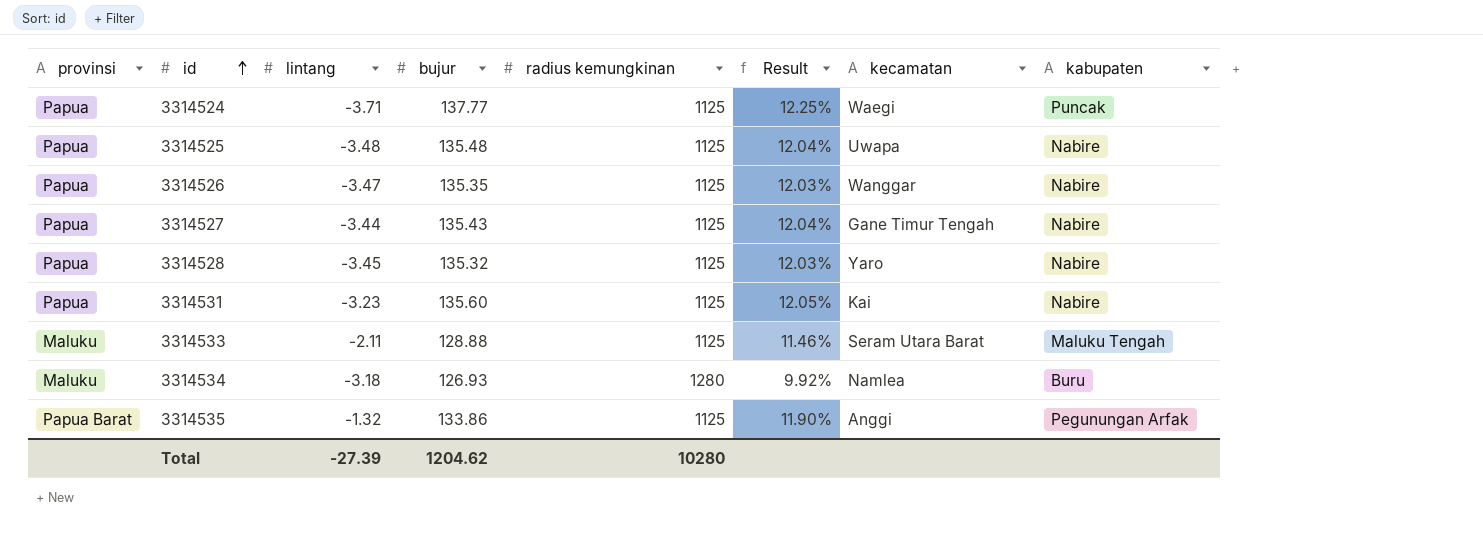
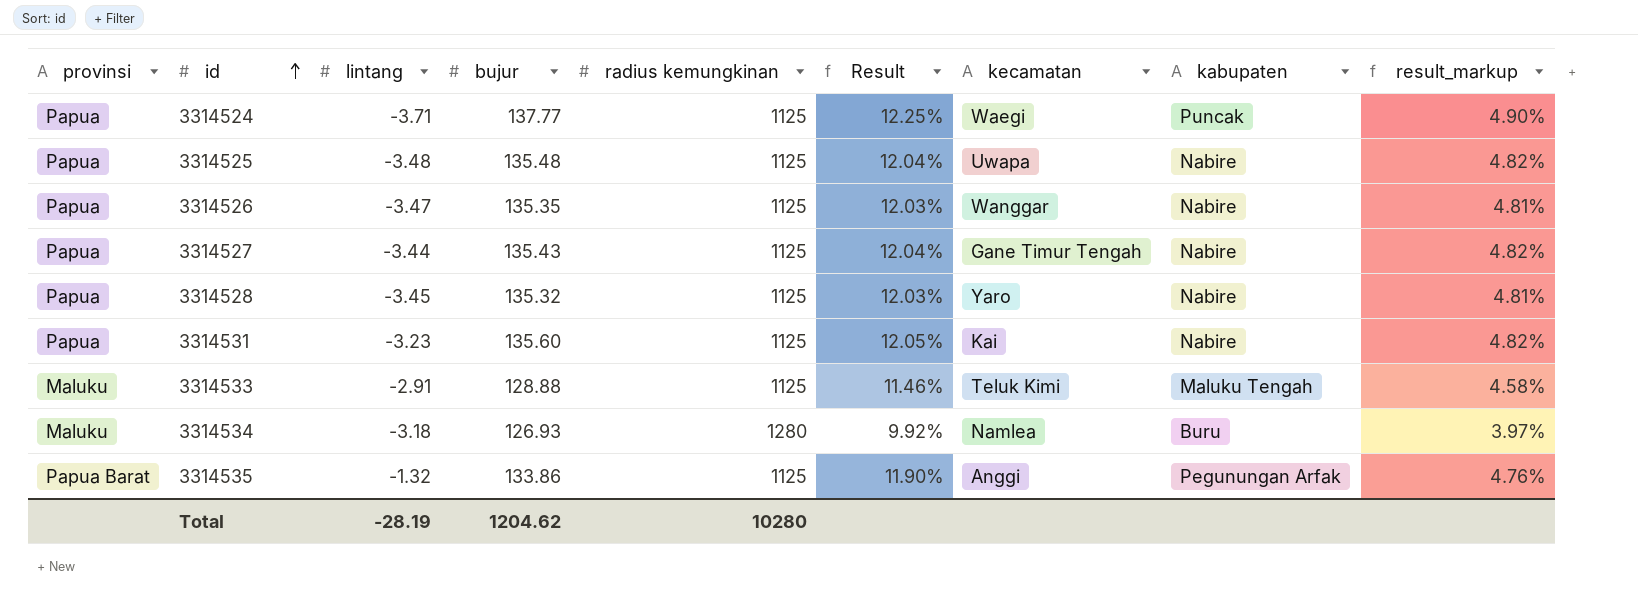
column result_markup | formula: none -> [Result] * 0.4
3314533 | lintang: -2.11 -> -2.91
3314533 | kecamatan: Seram Utara Barat -> Teluk Kimi
Total | lintang: -27.39 -> -28.19

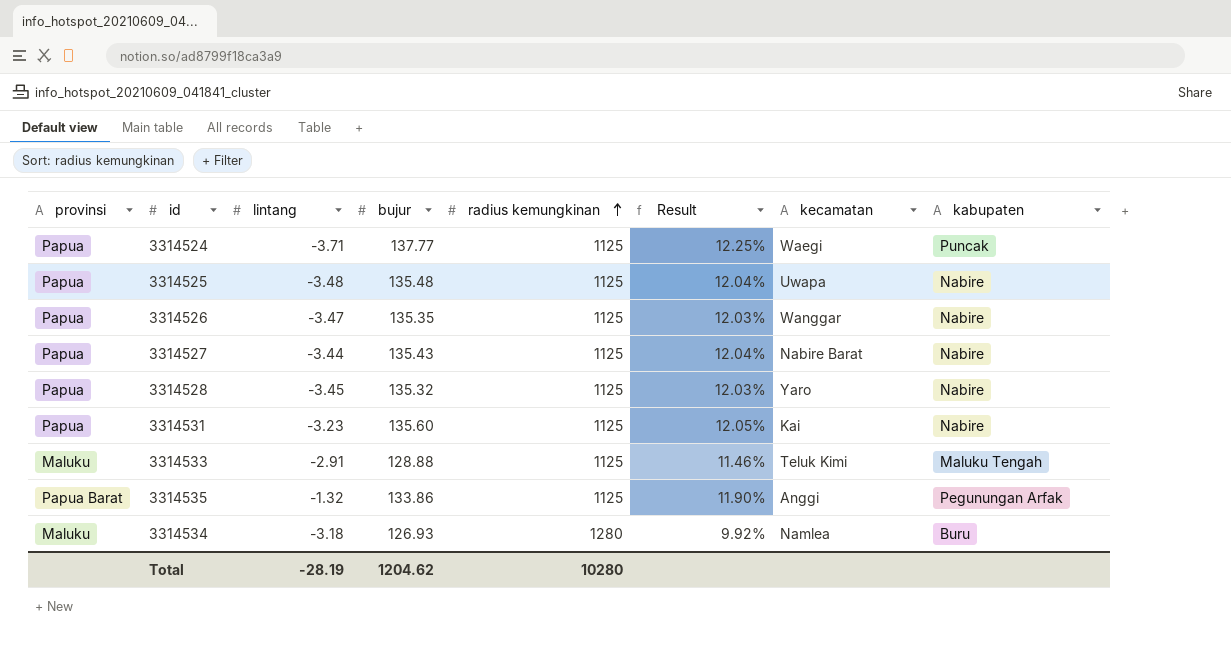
row order: id ascending -> radius kemungkinan ascending
column result_markup | formula: [Result] * 0.4 -> none
3314527 | kecamatan: Gane Timur Tengah -> Nabire Barat

